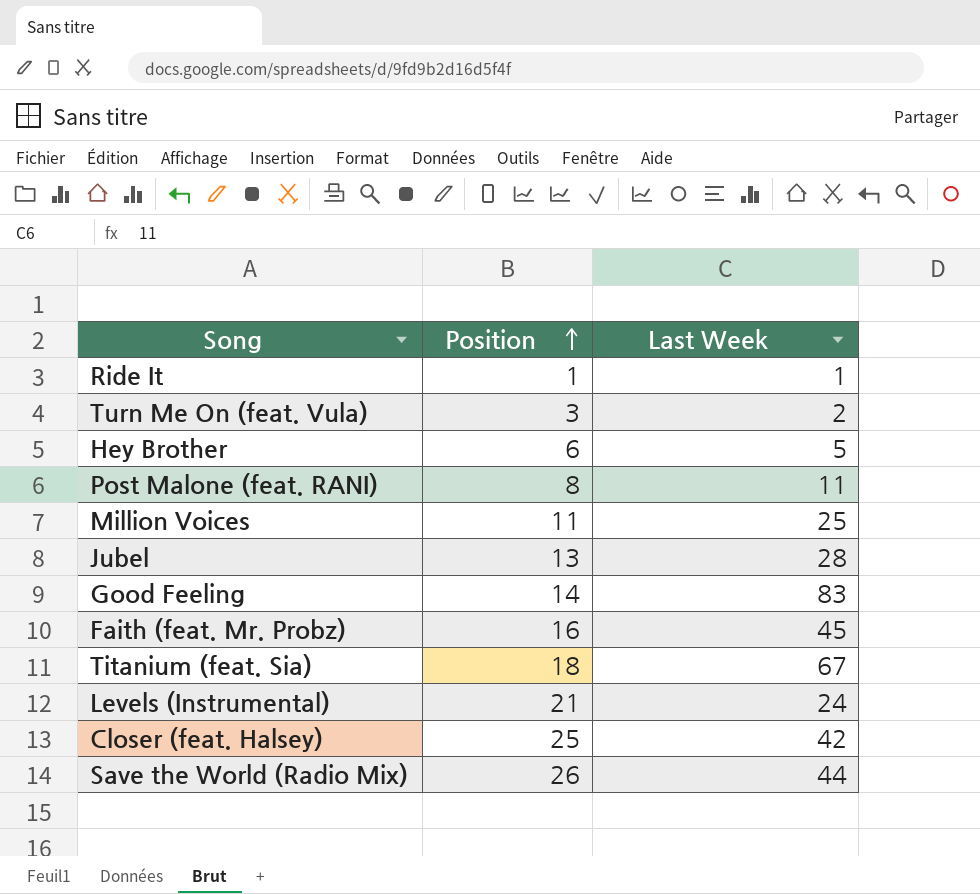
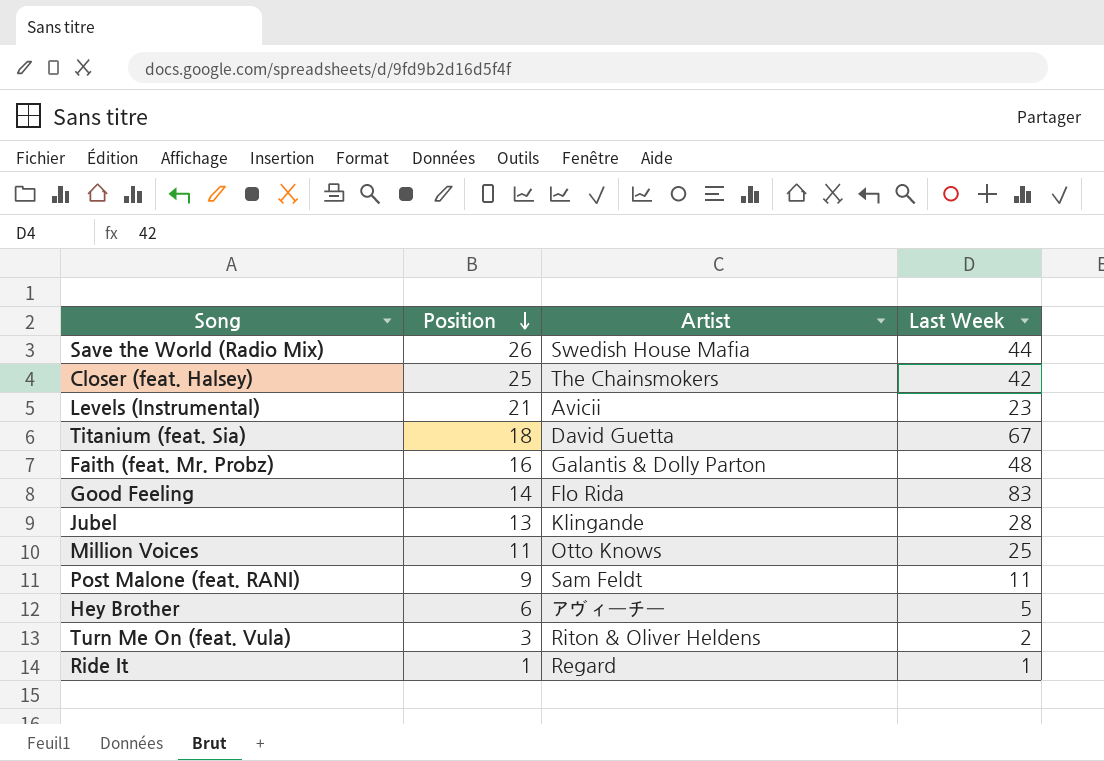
row order: Position ascending -> Position descending
column Artist | position: none -> 3
Levels (Instrumental) | Last Week: 24 -> 23
Faith (feat. Mr. Probz) | Last Week: 45 -> 48
Post Malone (feat. RANI) | Position: 8 -> 9

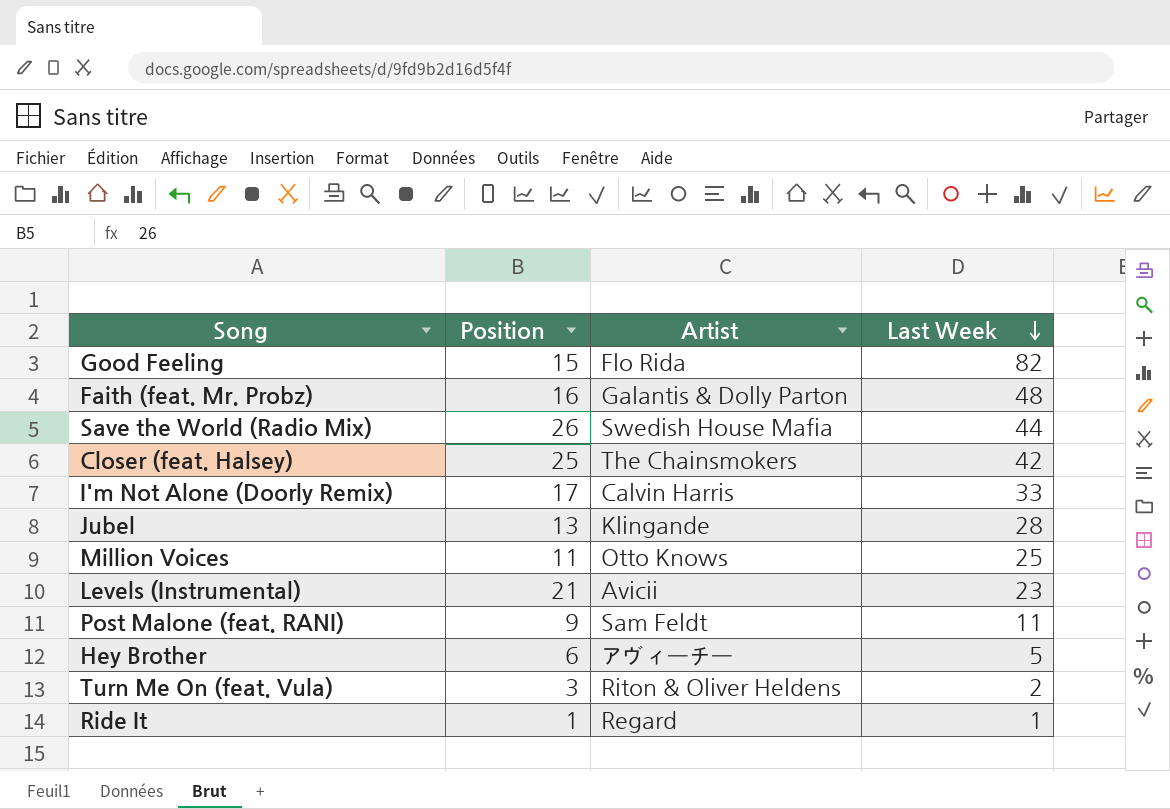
row order: Position descending -> Last Week descending
row Titanium (feat. Sia): 18 | David Guetta | 67 -> none
Good Feeling | Position: 14 -> 15
Good Feeling | Last Week: 83 -> 82
row I'm Not Alone (Doorly Remix): none -> 17 | Calvin Harris | 33

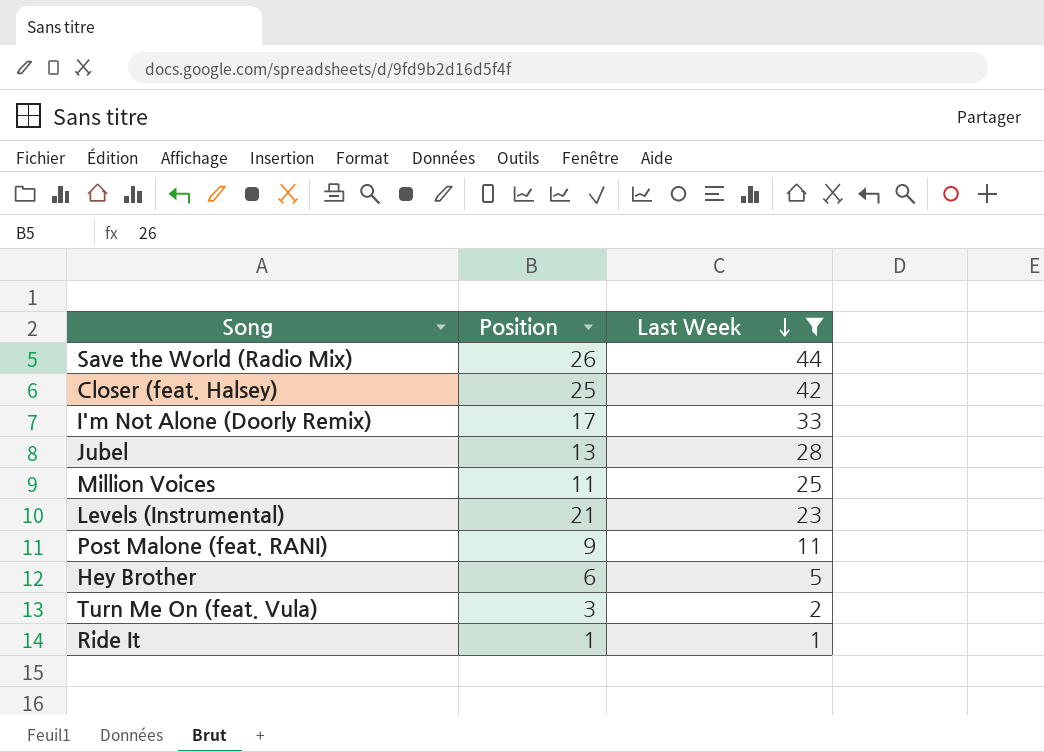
filter: none -> Last Week <= 44
column Artist | position: 3 -> none

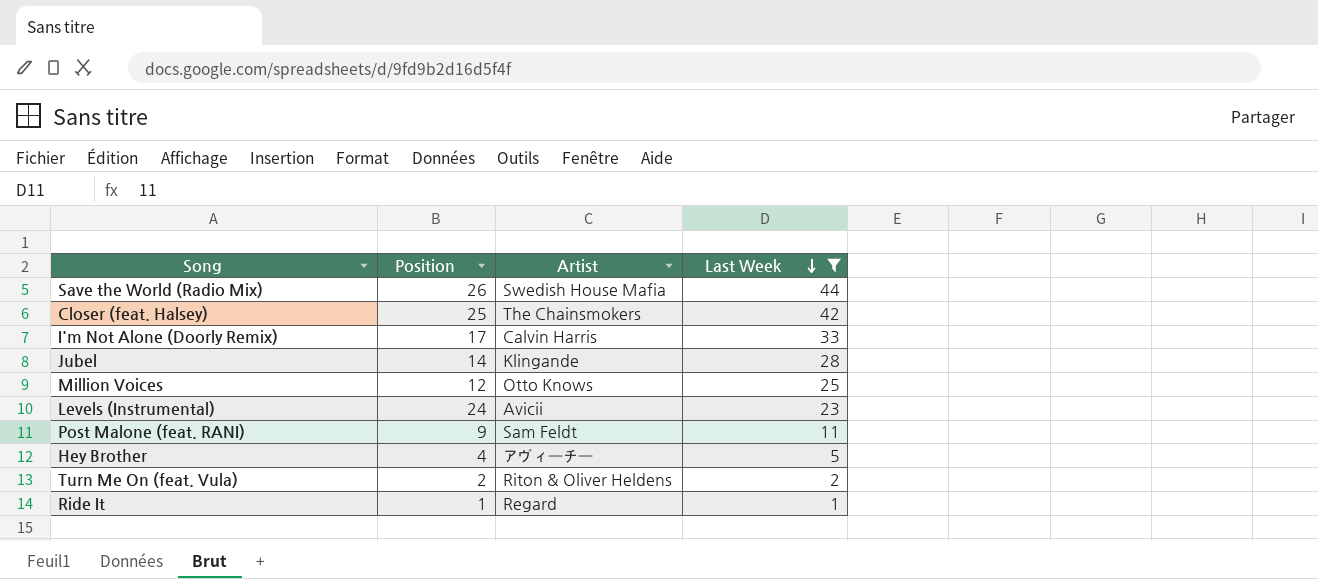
column Artist | position: none -> 3
Jubel | Position: 13 -> 14
Million Voices | Position: 11 -> 12
Levels (Instrumental) | Position: 21 -> 24
Hey Brother | Position: 6 -> 4
Turn Me On (feat. Vula) | Position: 3 -> 2

